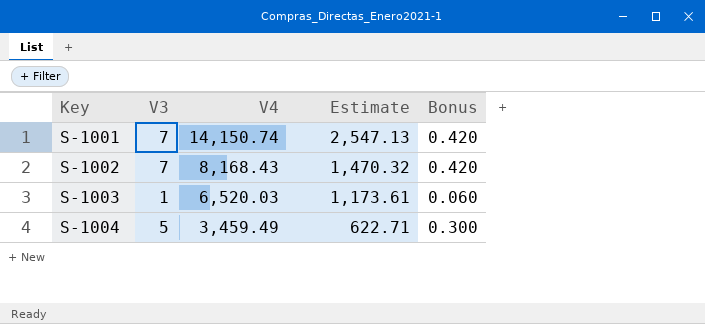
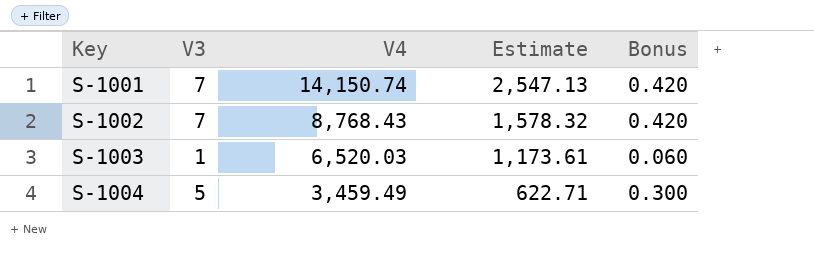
S-1002 | V4: 8,168.43 -> 8,768.43
S-1002 | Estimate: 1,470.32 -> 1,578.32

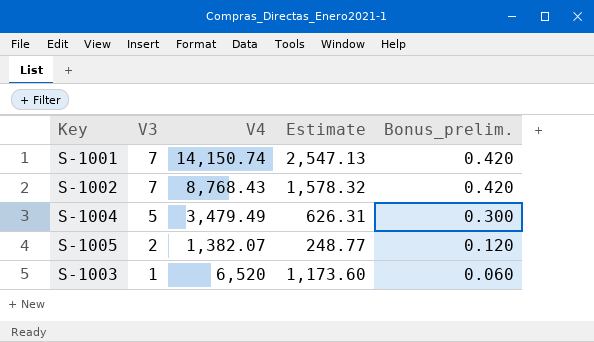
row order: Key ascending -> V3 descending
column name: Bonus -> Bonus_prelim.
S-1004 | V4: 3,459.49 -> 3,479.49
S-1004 | Estimate: 622.71 -> 626.31
row S-1005: none -> 2 | 1,382.07 | 248.77 | 0.120
S-1003 | V4: 6,520.03 -> 6,520
S-1003 | Estimate: 1,173.61 -> 1,173.60

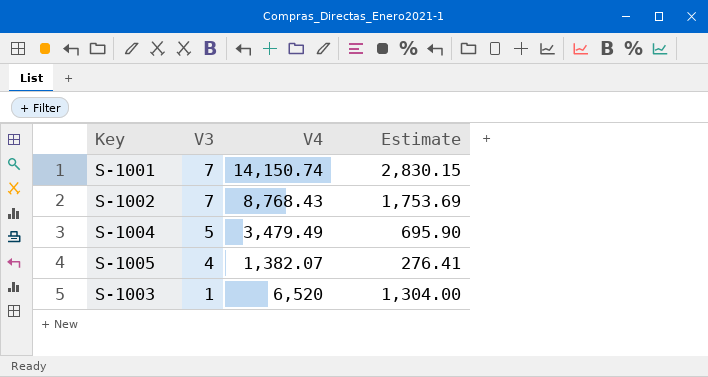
column Bonus_prelim. | formula: [V3] * 0.06 -> none
column Estimate | formula: [V4] * 0.18 -> [V4] * 0.2
S-1005 | V3: 2 -> 4

